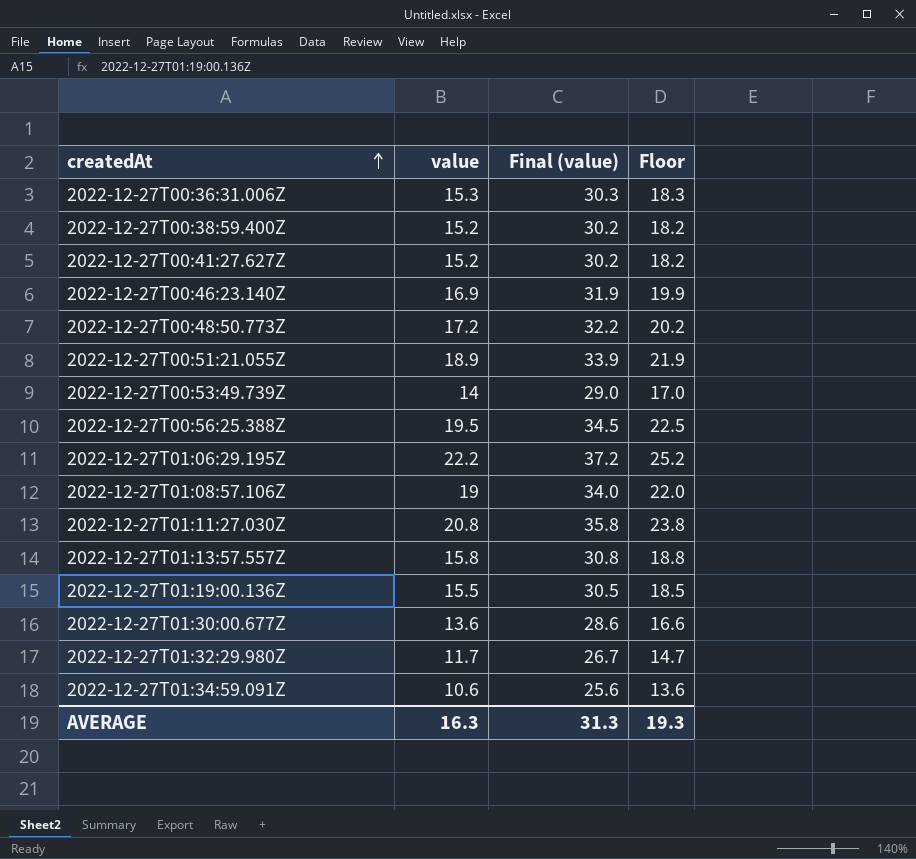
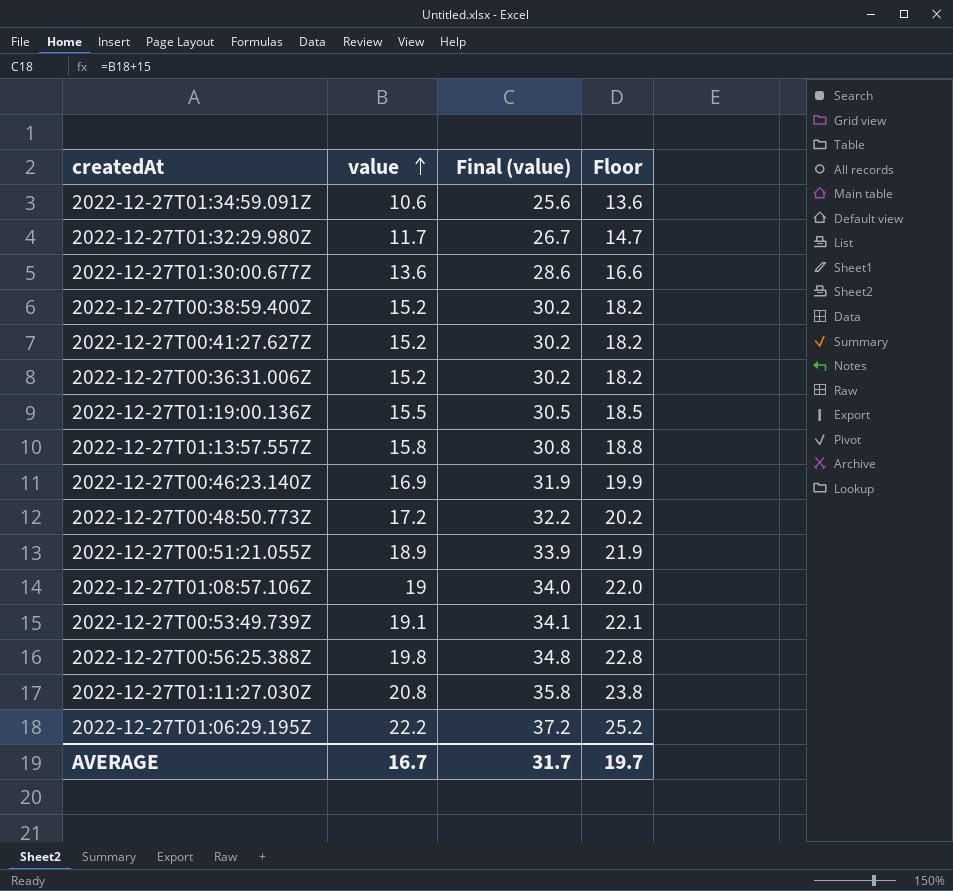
row order: createdAt ascending -> value ascending
2022-12-27T00:36:31.006Z | value: 15.3 -> 15.2
2022-12-27T00:36:31.006Z | Final (value): 30.3 -> 30.2
2022-12-27T00:36:31.006Z | Floor: 18.3 -> 18.2
2022-12-27T00:53:49.739Z | value: 14 -> 19.1
2022-12-27T00:53:49.739Z | Final (value): 29.0 -> 34.1
2022-12-27T00:53:49.739Z | Floor: 17.0 -> 22.1
2022-12-27T00:56:25.388Z | value: 19.5 -> 19.8
2022-12-27T00:56:25.388Z | Final (value): 34.5 -> 34.8
2022-12-27T00:56:25.388Z | Floor: 22.5 -> 22.8
AVERAGE | value: 16.3 -> 16.7
AVERAGE | Final (value): 31.3 -> 31.7
AVERAGE | Floor: 19.3 -> 19.7

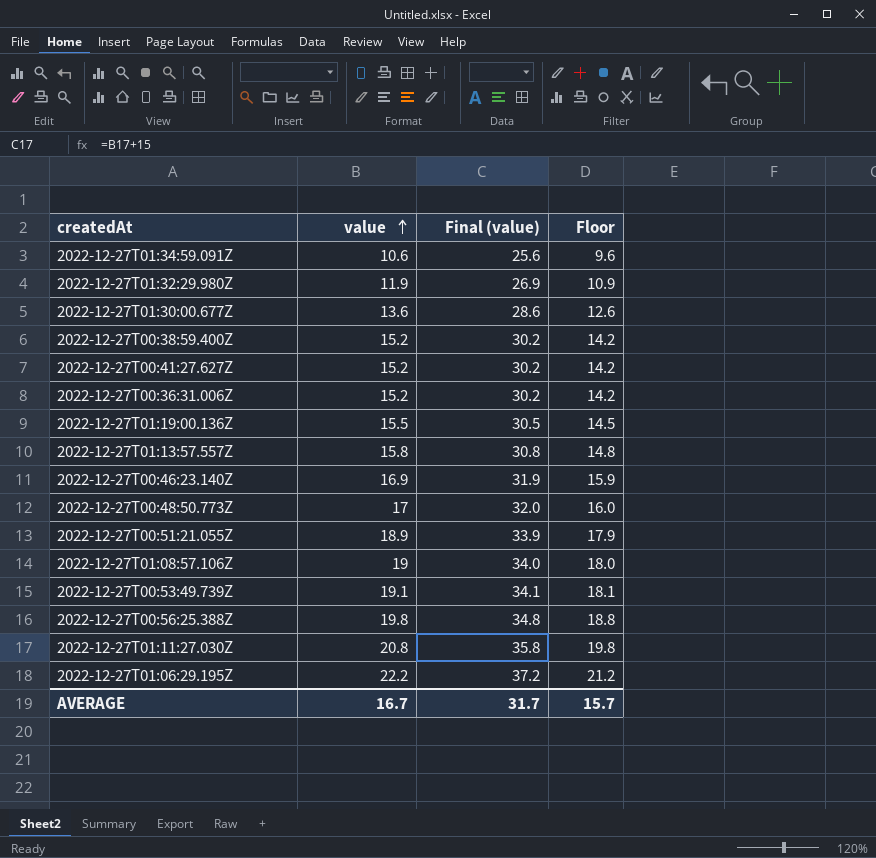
column Floor | formula: [value] + 3 -> [value] - 1
2022-12-27T01:32:29.980Z | value: 11.7 -> 11.9
2022-12-27T01:32:29.980Z | Final (value): 26.7 -> 26.9
2022-12-27T00:48:50.773Z | value: 17.2 -> 17
2022-12-27T00:48:50.773Z | Final (value): 32.2 -> 32.0
AVERAGE | Floor: 19.7 -> 15.7

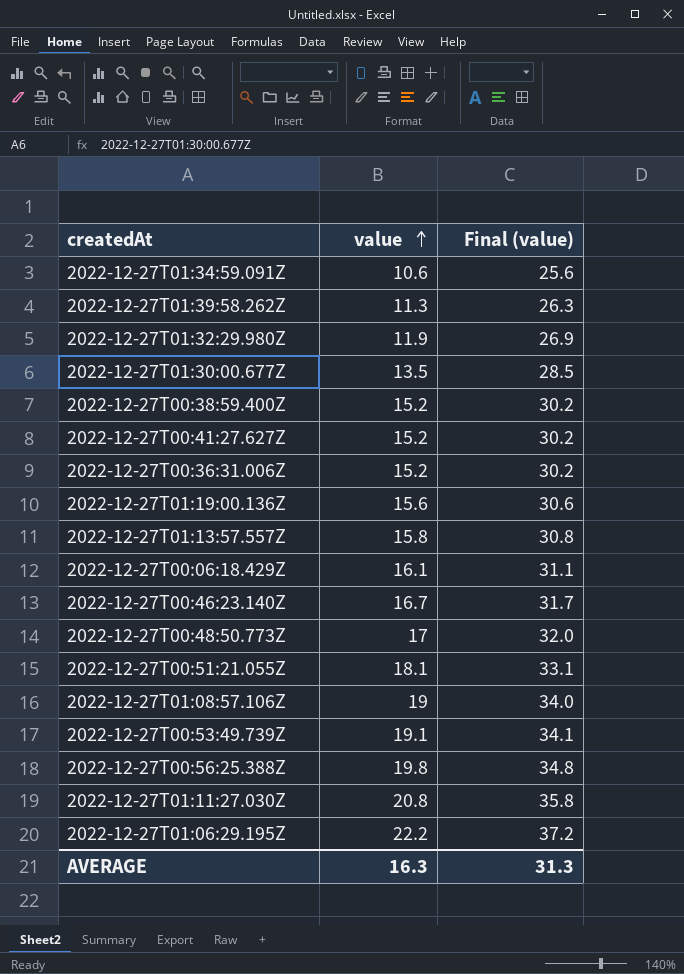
column Floor | formula: [value] - 1 -> none
row 2022-12-27T01:39:58.262Z: none -> 11.3 | 26.3
2022-12-27T01:30:00.677Z | value: 13.6 -> 13.5
2022-12-27T01:30:00.677Z | Final (value): 28.6 -> 28.5
2022-12-27T01:19:00.136Z | value: 15.5 -> 15.6
2022-12-27T01:19:00.136Z | Final (value): 30.5 -> 30.6
row 2022-12-27T00:06:18.429Z: none -> 16.1 | 31.1
2022-12-27T00:46:23.140Z | value: 16.9 -> 16.7
2022-12-27T00:46:23.140Z | Final (value): 31.9 -> 31.7
2022-12-27T00:51:21.055Z | value: 18.9 -> 18.1
2022-12-27T00:51:21.055Z | Final (value): 33.9 -> 33.1
AVERAGE | value: 16.7 -> 16.3
AVERAGE | Final (value): 31.7 -> 31.3

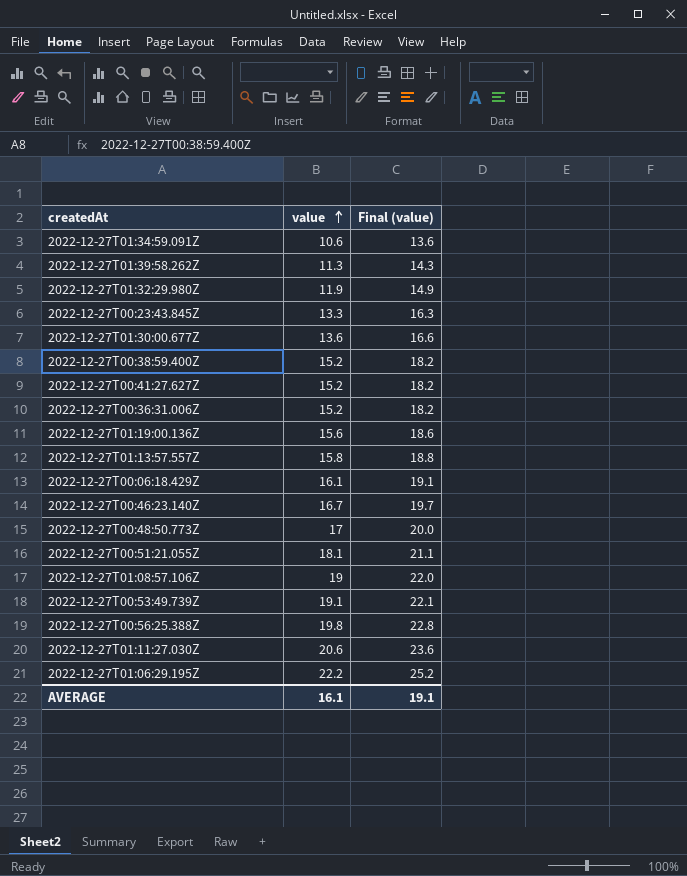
column Final (value) | formula: [value] + 15 -> [value] + 3
row 2022-12-27T00:23:43.845Z: none -> 13.3 | 16.3
2022-12-27T01:30:00.677Z | value: 13.5 -> 13.6
2022-12-27T01:11:27.030Z | value: 20.8 -> 20.6
AVERAGE | value: 16.3 -> 16.1
AVERAGE | Final (value): 31.3 -> 19.1

